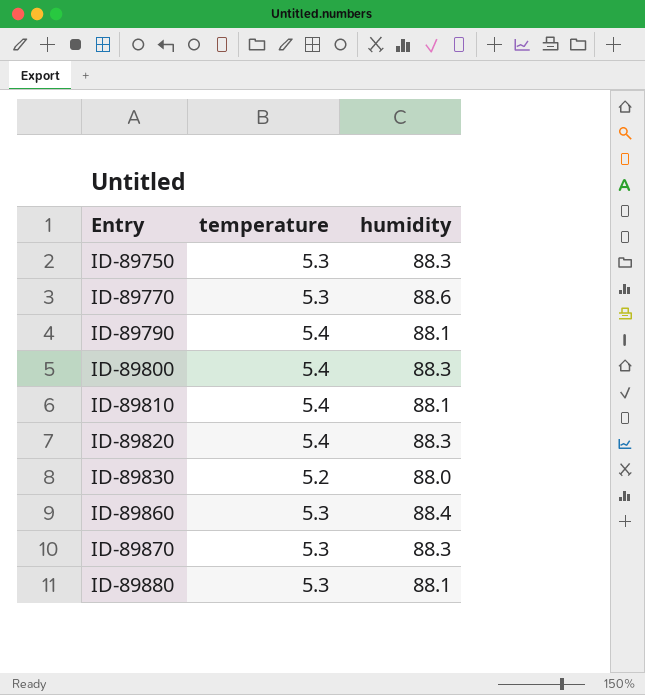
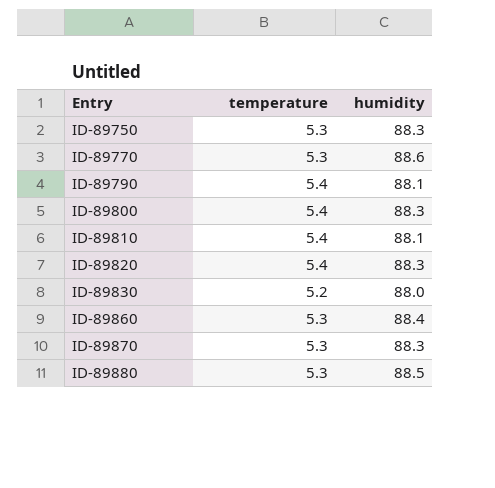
ID-89880 | humidity: 88.1 -> 88.5

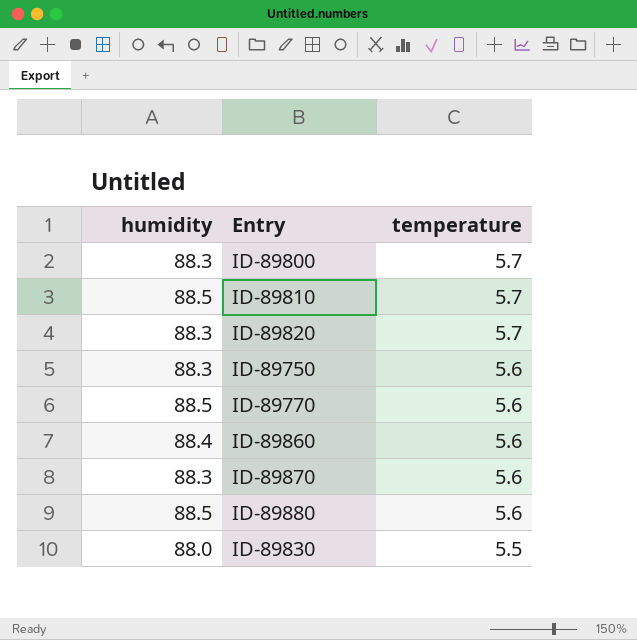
row order: Entry ascending -> temperature descending
column humidity | position: 3 -> 1
row ID-89790: 5.4 | 88.1 -> none
ID-89800 | temperature: 5.4 -> 5.7
ID-89810 | humidity: 88.1 -> 88.5
ID-89810 | temperature: 5.4 -> 5.7
ID-89820 | temperature: 5.4 -> 5.7
ID-89750 | temperature: 5.3 -> 5.6
ID-89770 | humidity: 88.6 -> 88.5
ID-89770 | temperature: 5.3 -> 5.6
ID-89860 | temperature: 5.3 -> 5.6
ID-89870 | temperature: 5.3 -> 5.6
ID-89880 | temperature: 5.3 -> 5.6
ID-89830 | temperature: 5.2 -> 5.5

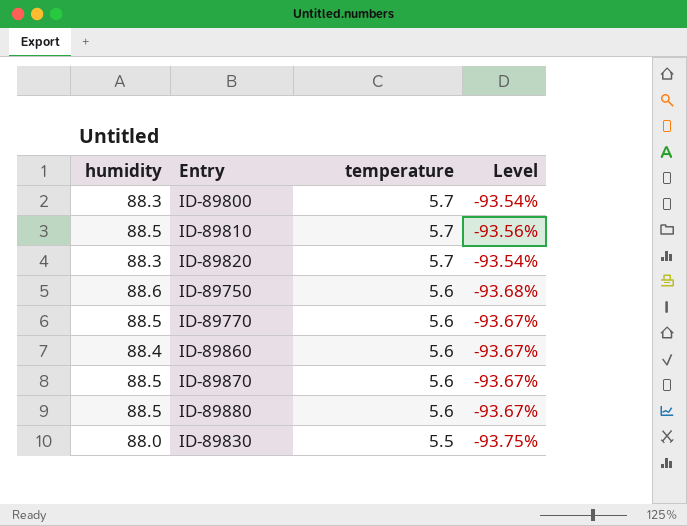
column Level | formula: none -> ([temperature] - [humidity]) / [humidity]
ID-89750 | humidity: 88.3 -> 88.6
ID-89870 | humidity: 88.3 -> 88.5

